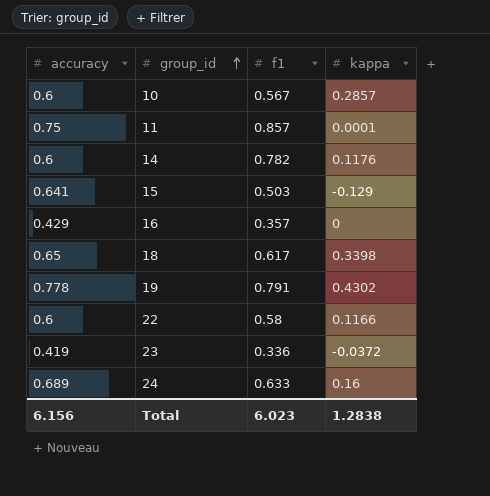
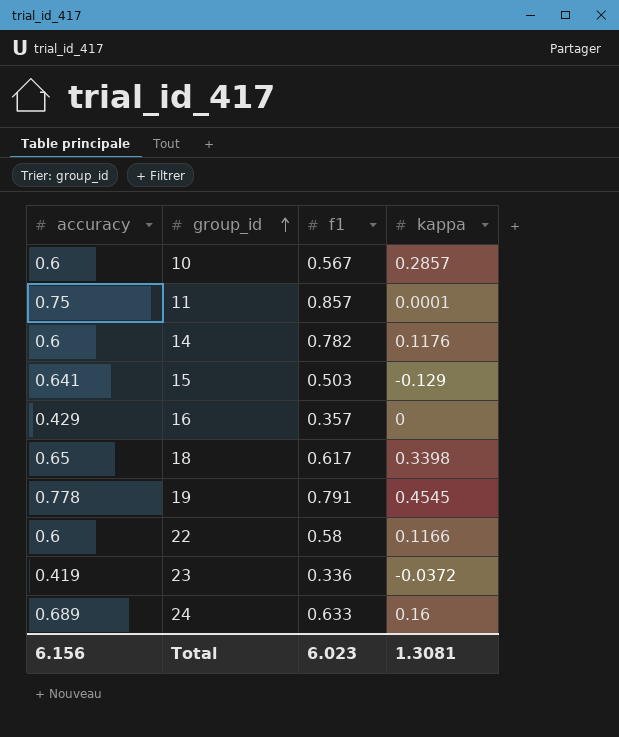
19 | kappa: 0.4302 -> 0.4545
Total | kappa: 1.2838 -> 1.3081

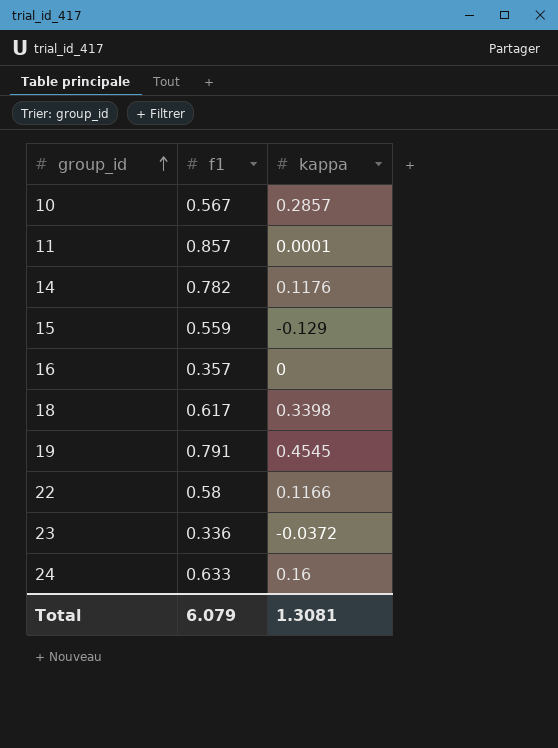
column accuracy | position: 1 -> none
15 | f1: 0.503 -> 0.559
Total | f1: 6.023 -> 6.079

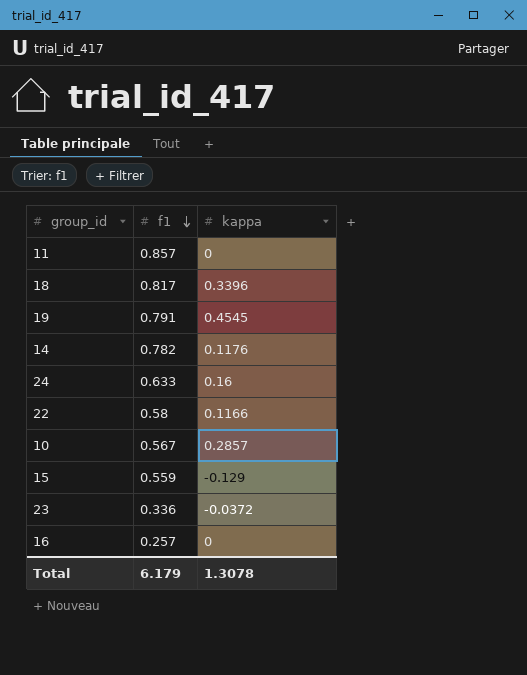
row order: group_id ascending -> f1 descending
11 | kappa: 0.0001 -> 0
18 | f1: 0.617 -> 0.817
18 | kappa: 0.3398 -> 0.3396
16 | f1: 0.357 -> 0.257
Total | f1: 6.079 -> 6.179
Total | kappa: 1.3081 -> 1.3078

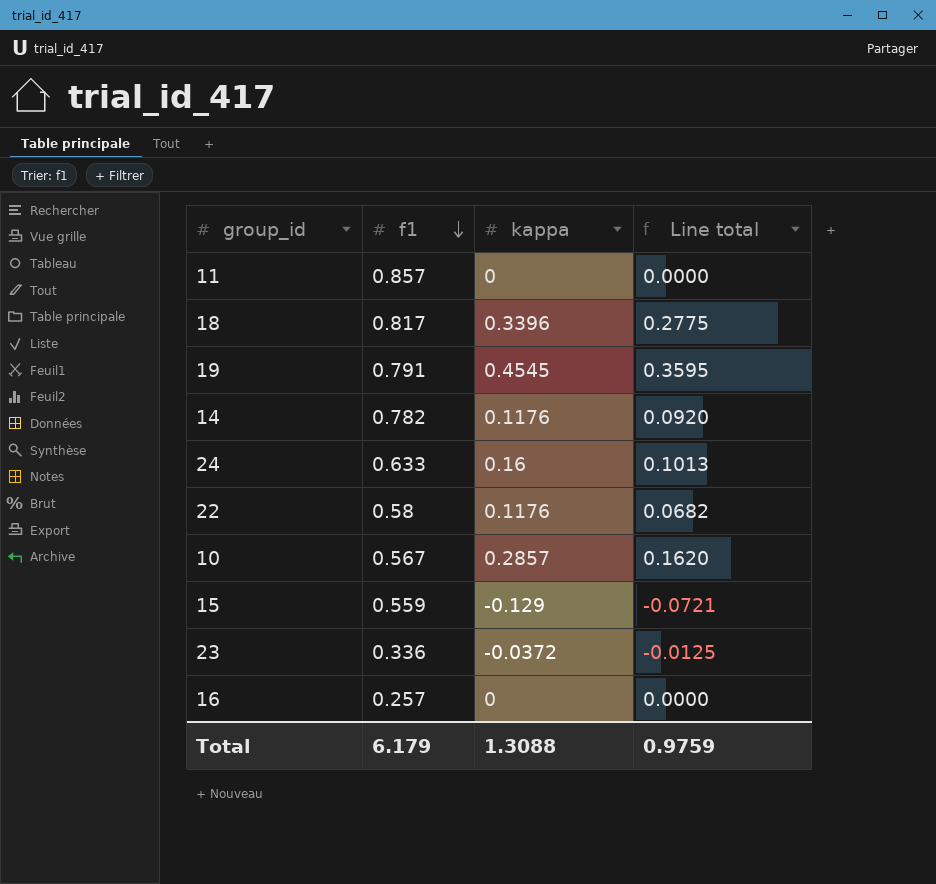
column Line total | formula: none -> [f1] * [kappa]
22 | kappa: 0.1166 -> 0.1176
Total | kappa: 1.3078 -> 1.3088

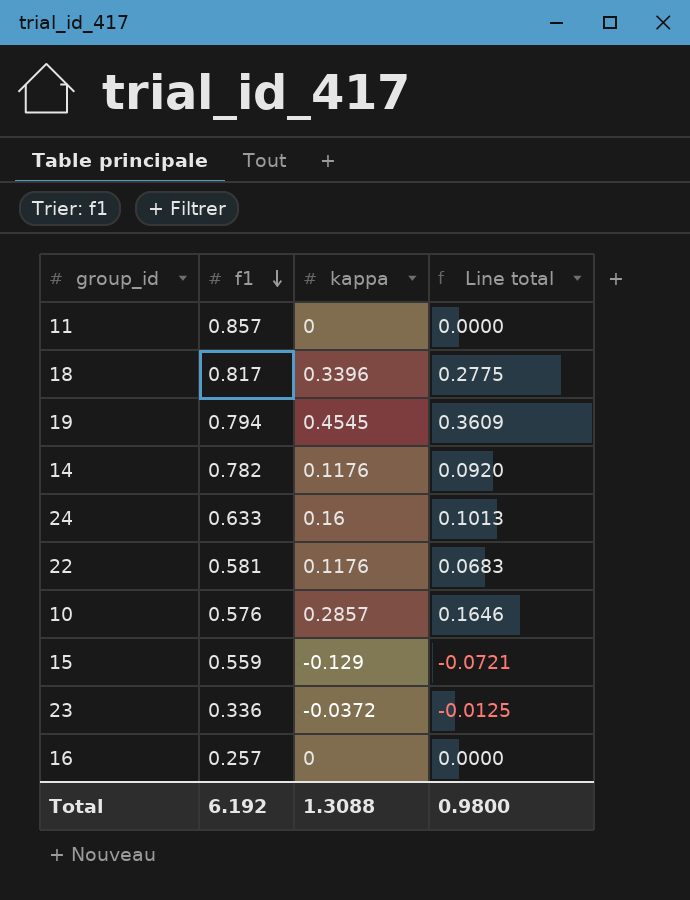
19 | f1: 0.791 -> 0.794
19 | Line total: 0.3595 -> 0.3609
22 | f1: 0.58 -> 0.581
22 | Line total: 0.0682 -> 0.0683
10 | f1: 0.567 -> 0.576
10 | Line total: 0.1620 -> 0.1646
Total | f1: 6.179 -> 6.192
Total | Line total: 0.9759 -> 0.9800

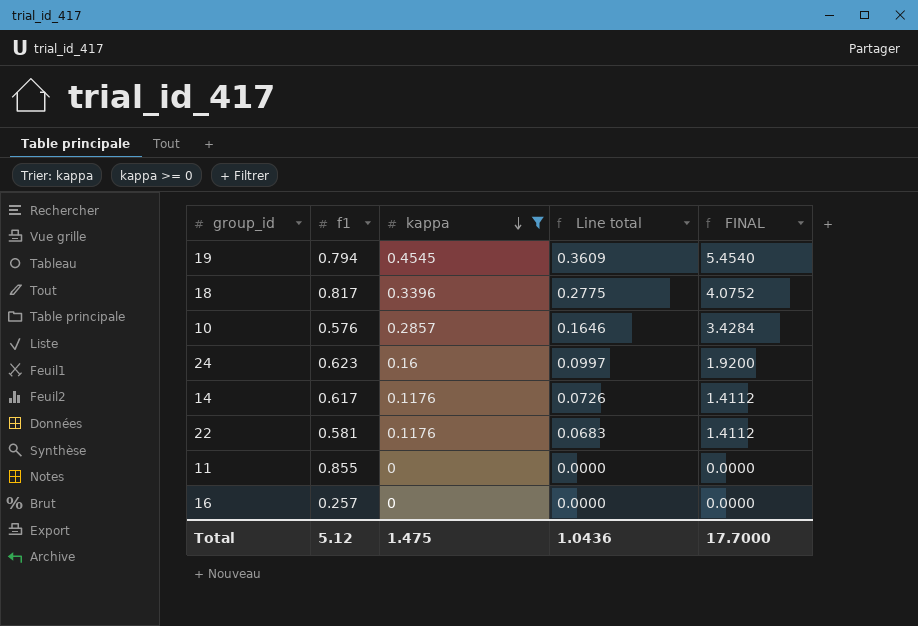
filter: none -> kappa >= 0
row order: f1 descending -> kappa descending
column FINAL | formula: none -> [kappa] * 12
24 | f1: 0.633 -> 0.623
24 | Line total: 0.1013 -> 0.0997
14 | f1: 0.782 -> 0.617
14 | Line total: 0.0920 -> 0.0726
11 | f1: 0.857 -> 0.855
Total | f1: 6.192 -> 5.12
Total | kappa: 1.3088 -> 1.475
Total | Line total: 0.9800 -> 1.0436

